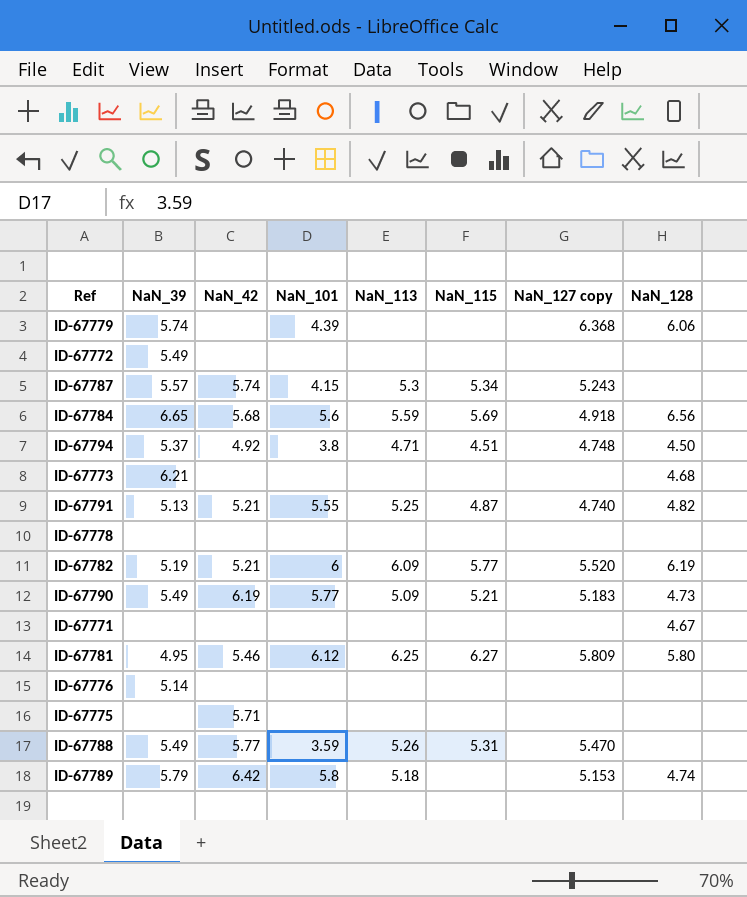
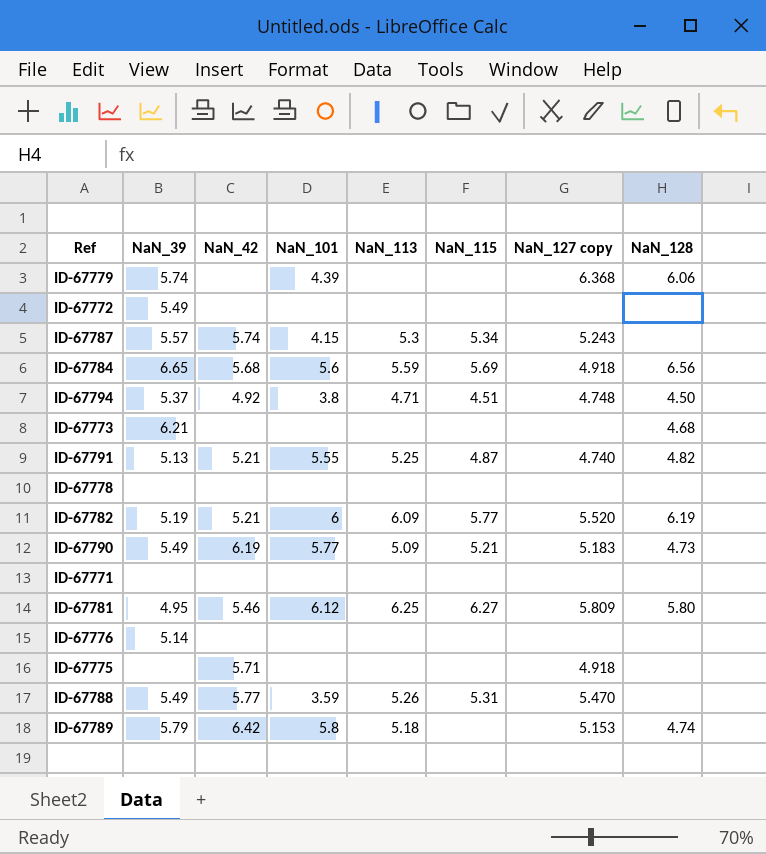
ID-67771 | NaN_128: 4.67 -> none
ID-67775 | NaN_127 copy: none -> 4.918

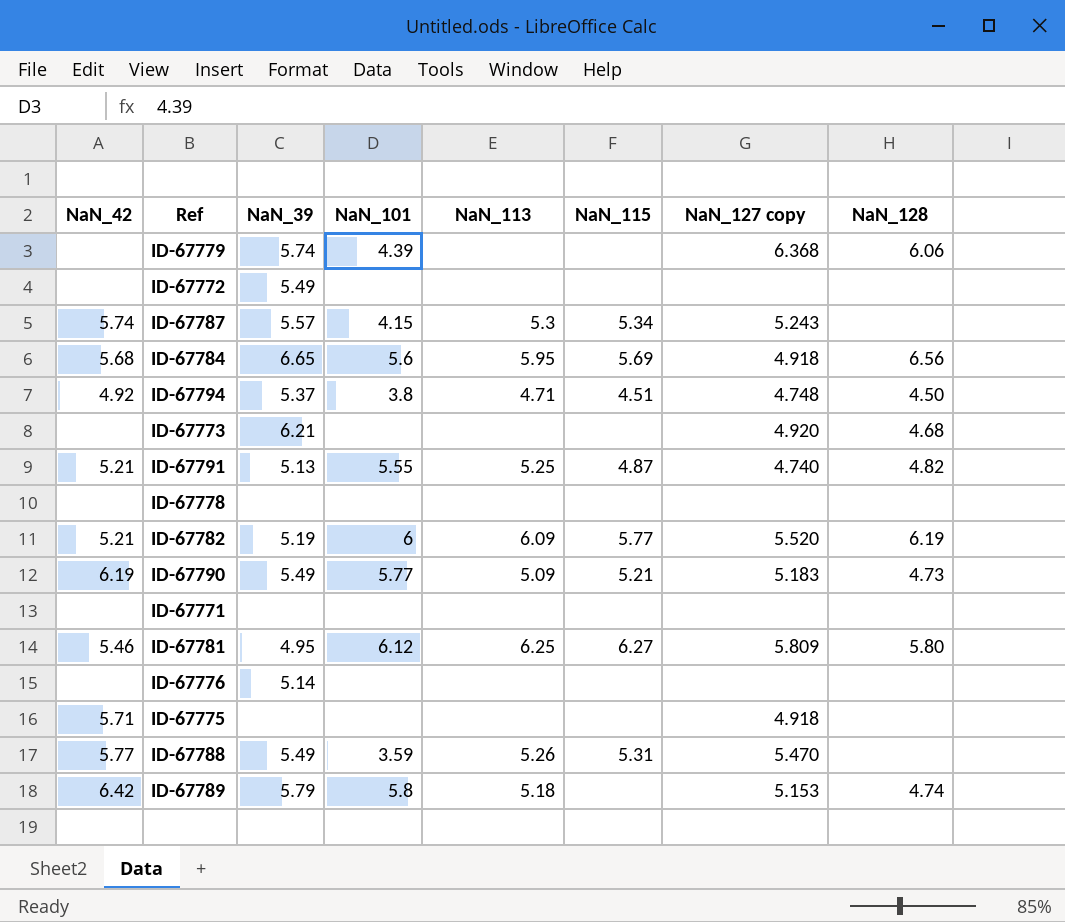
column NaN_42 | position: 3 -> 1
ID-67784 | NaN_113: 5.59 -> 5.95
ID-67773 | NaN_127 copy: none -> 4.920

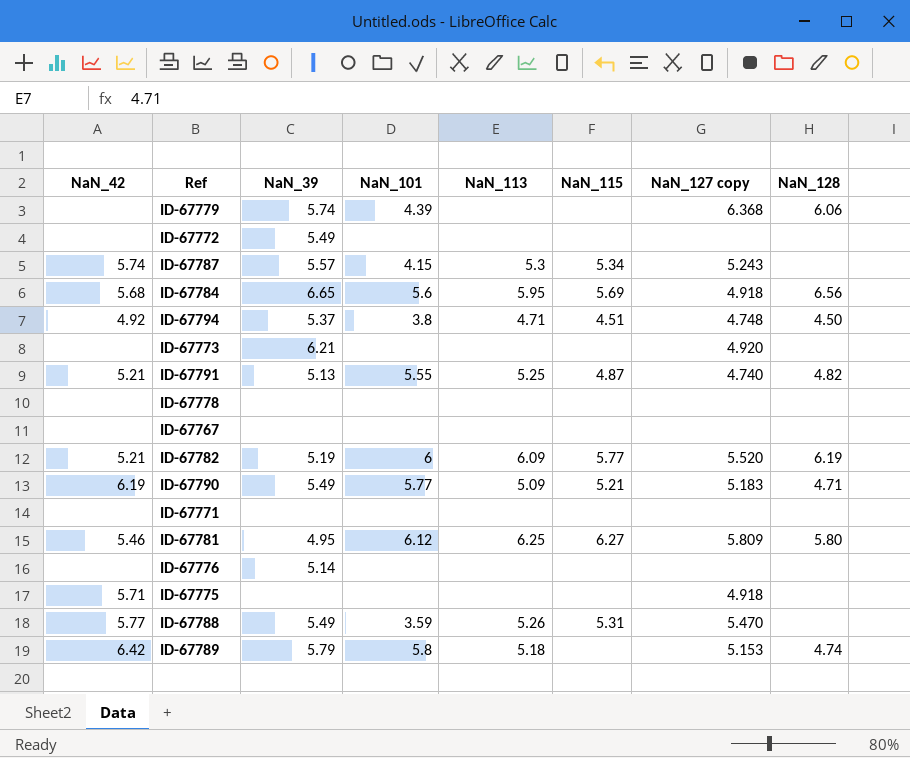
ID-67773 | NaN_128: 4.68 -> none
row ID-67767: none -> none | none | none | none | none | none | none
ID-67790 | NaN_128: 4.73 -> 4.71

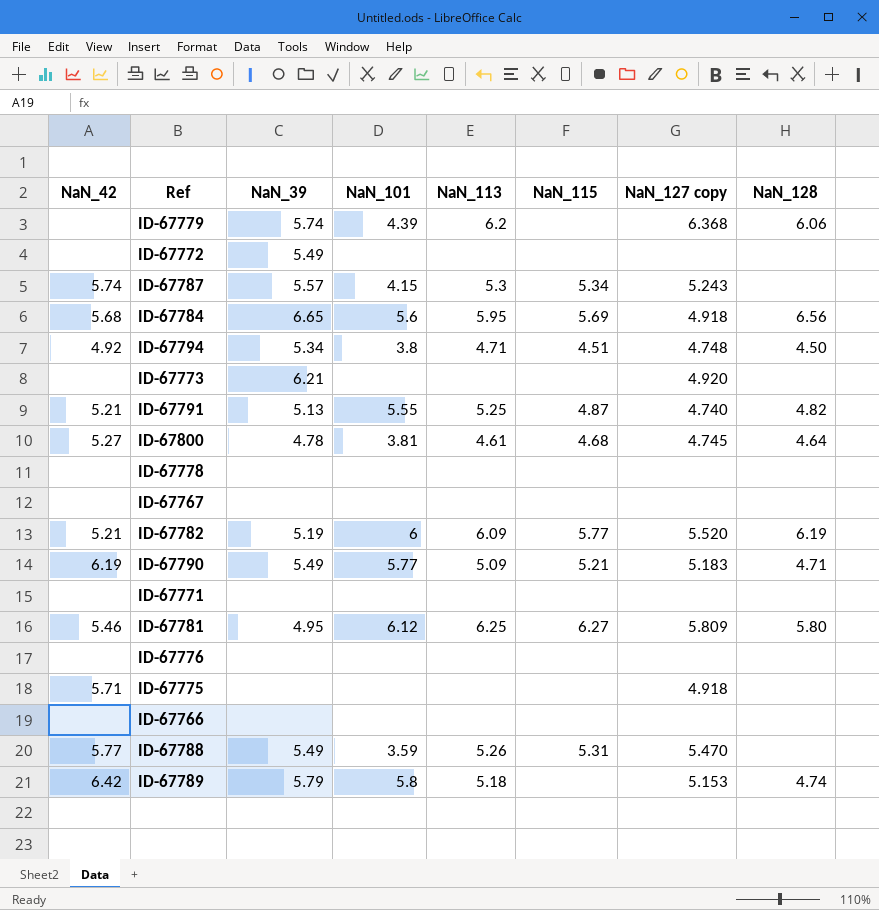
ID-67779 | NaN_113: none -> 6.2
ID-67794 | NaN_39: 5.37 -> 5.34
row ID-67800: none -> 5.27 | 4.78 | 3.81 | 4.61 | 4.68 | 4.745 | 4.64
ID-67776 | NaN_39: 5.14 -> none
row ID-67766: none -> none | none | none | none | none | none | none

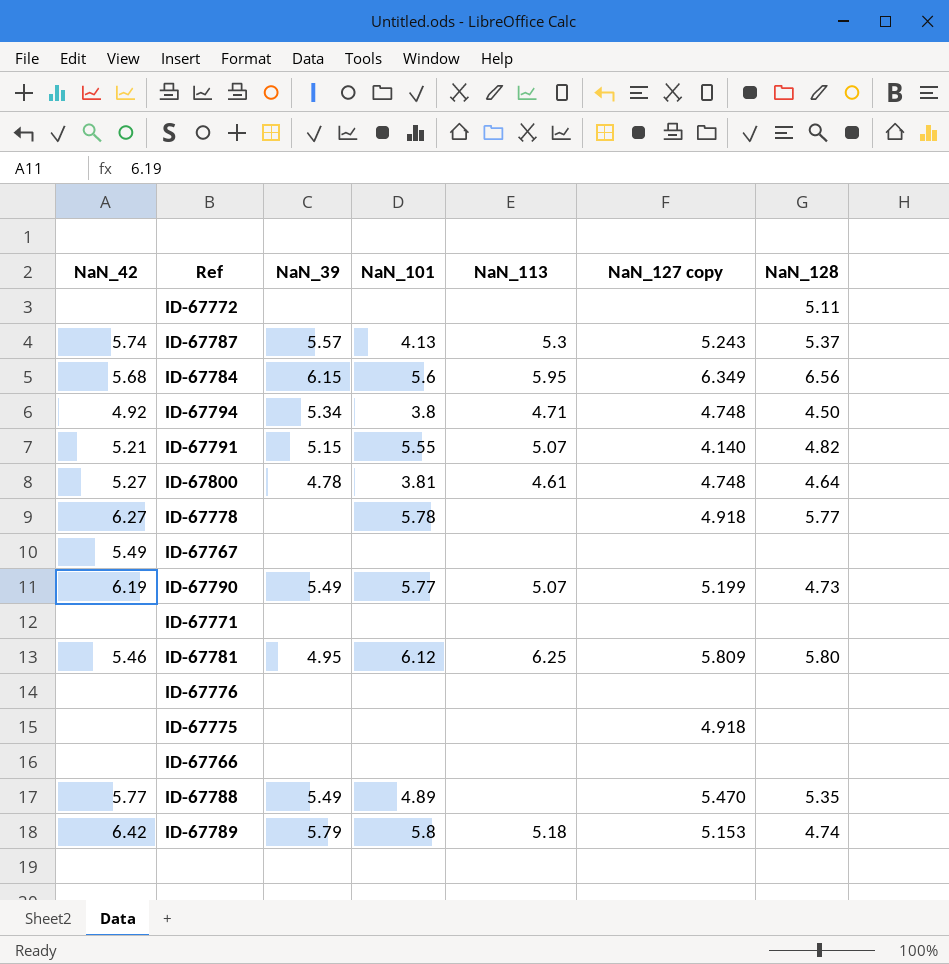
column NaN_115 | position: 6 -> none
row ID-67779: none | 5.74 | 4.39 | 6.2 | none | 6.368 | 6.06 -> none
row ID-67773: none | 6.21 | none | none | none | 4.920 | none -> none
row ID-67782: 5.21 | 5.19 | 6 | 6.09 | 5.77 | 5.520 | 6.19 -> none
ID-67772 | NaN_39: 5.49 -> none
ID-67772 | NaN_128: none -> 5.11
ID-67787 | NaN_101: 4.15 -> 4.13
ID-67787 | NaN_128: none -> 5.37
ID-67784 | NaN_39: 6.65 -> 6.15
ID-67784 | NaN_127 copy: 4.918 -> 6.349
ID-67791 | NaN_39: 5.13 -> 5.15
ID-67791 | NaN_113: 5.25 -> 5.07
ID-67791 | NaN_127 copy: 4.740 -> 4.140
ID-67800 | NaN_127 copy: 4.745 -> 4.748
ID-67778 | NaN_42: none -> 6.27
ID-67778 | NaN_101: none -> 5.78
ID-67778 | NaN_127 copy: none -> 4.918
ID-67778 | NaN_128: none -> 5.77
ID-67767 | NaN_42: none -> 5.49
ID-67790 | NaN_113: 5.09 -> 5.07
ID-67790 | NaN_127 copy: 5.183 -> 5.199
ID-67790 | NaN_128: 4.71 -> 4.73
ID-67775 | NaN_42: 5.71 -> none
ID-67788 | NaN_101: 3.59 -> 4.89
ID-67788 | NaN_113: 5.26 -> none
ID-67788 | NaN_128: none -> 5.35

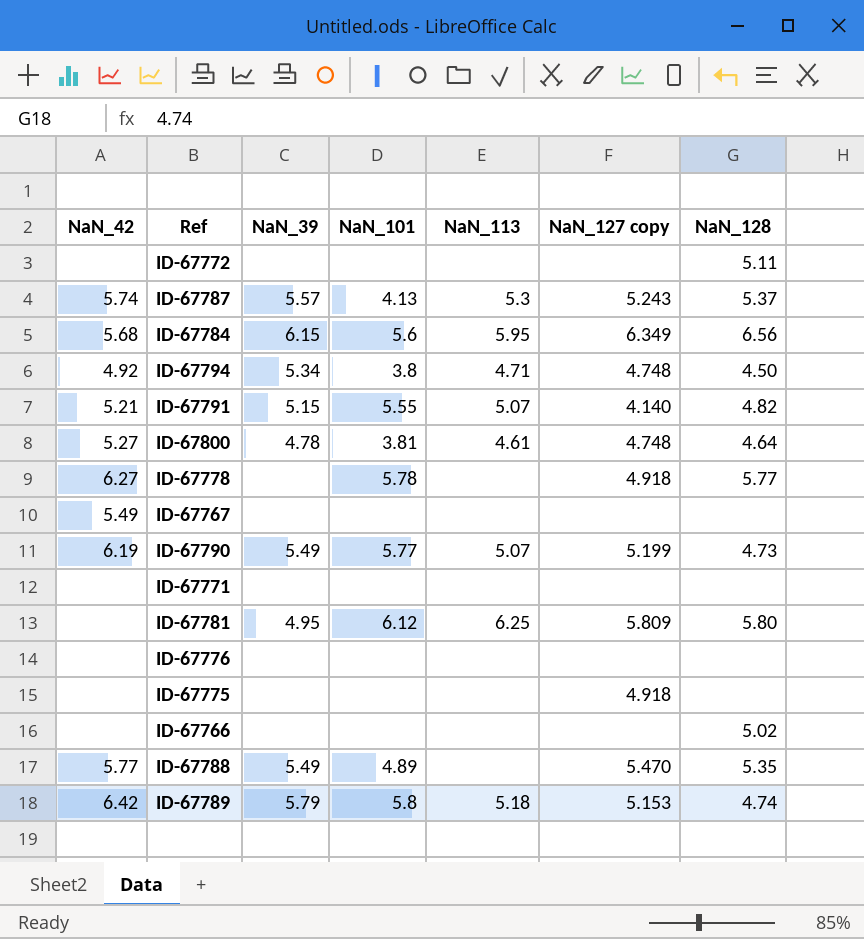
ID-67781 | NaN_42: 5.46 -> none
ID-67766 | NaN_128: none -> 5.02

